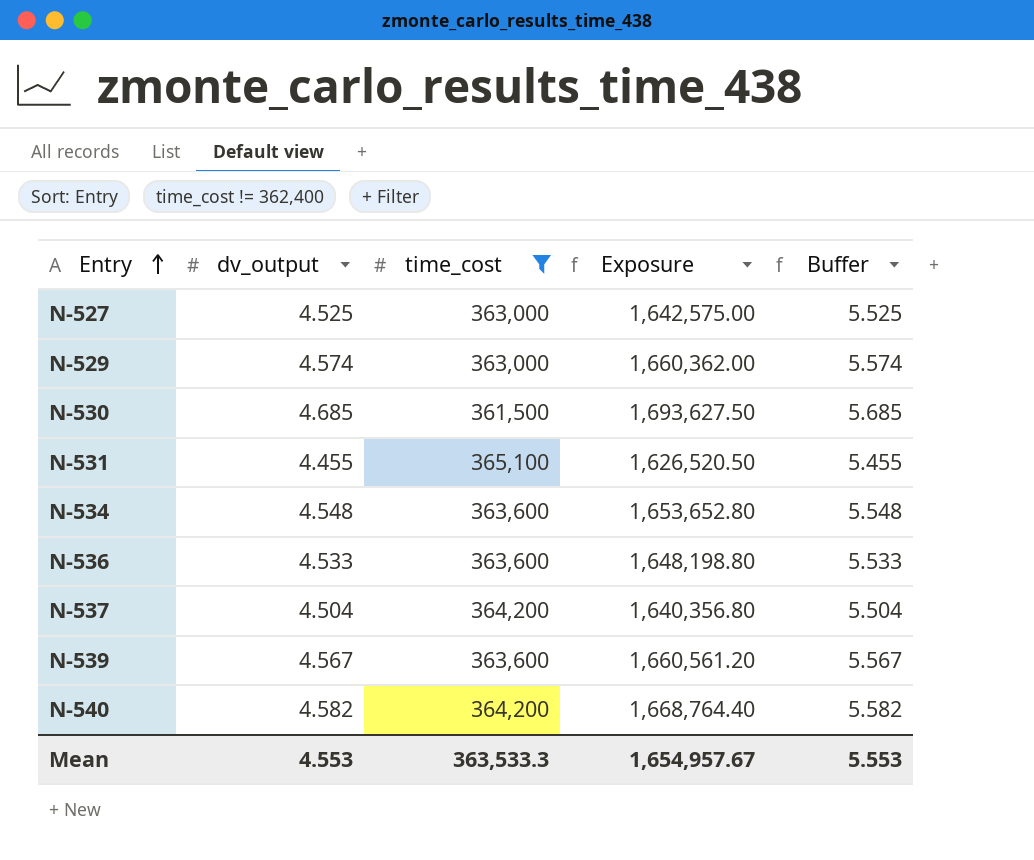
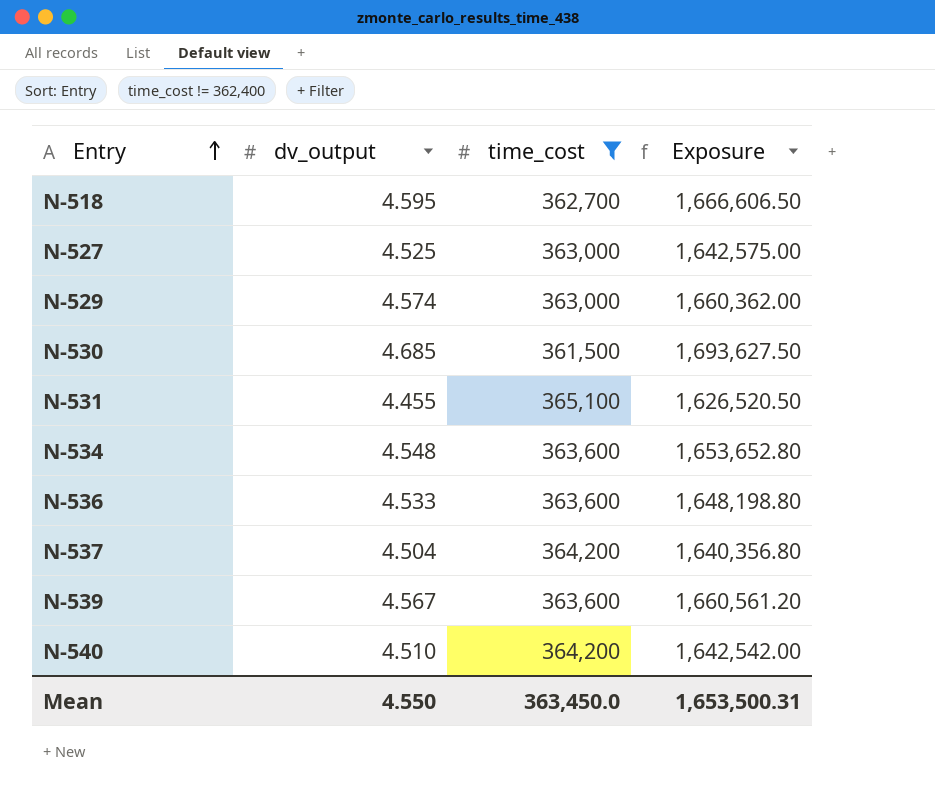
column Buffer | formula: [dv_output] + 1 -> none
row N-518: none -> 4.595 | 362,700 | 1,666,606.50
N-540 | dv_output: 4.582 -> 4.510
N-540 | Exposure: 1,668,764.40 -> 1,642,542.00
Mean | dv_output: 4.553 -> 4.550
Mean | time_cost: 363,533.3 -> 363,450.0
Mean | Exposure: 1,654,957.67 -> 1,653,500.31

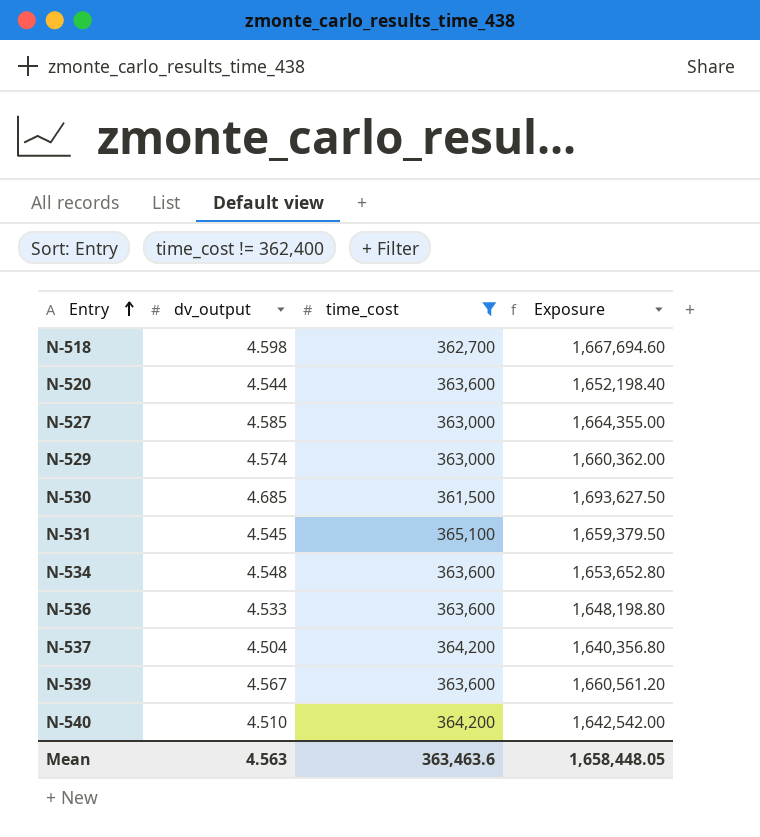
N-518 | dv_output: 4.595 -> 4.598
N-518 | Exposure: 1,666,606.50 -> 1,667,694.60
row N-520: none -> 4.544 | 363,600 | 1,652,198.40
N-527 | dv_output: 4.525 -> 4.585
N-527 | Exposure: 1,642,575.00 -> 1,664,355.00
N-531 | dv_output: 4.455 -> 4.545
N-531 | Exposure: 1,626,520.50 -> 1,659,379.50
Mean | dv_output: 4.550 -> 4.563
Mean | time_cost: 363,450.0 -> 363,463.6
Mean | Exposure: 1,653,500.31 -> 1,658,448.05

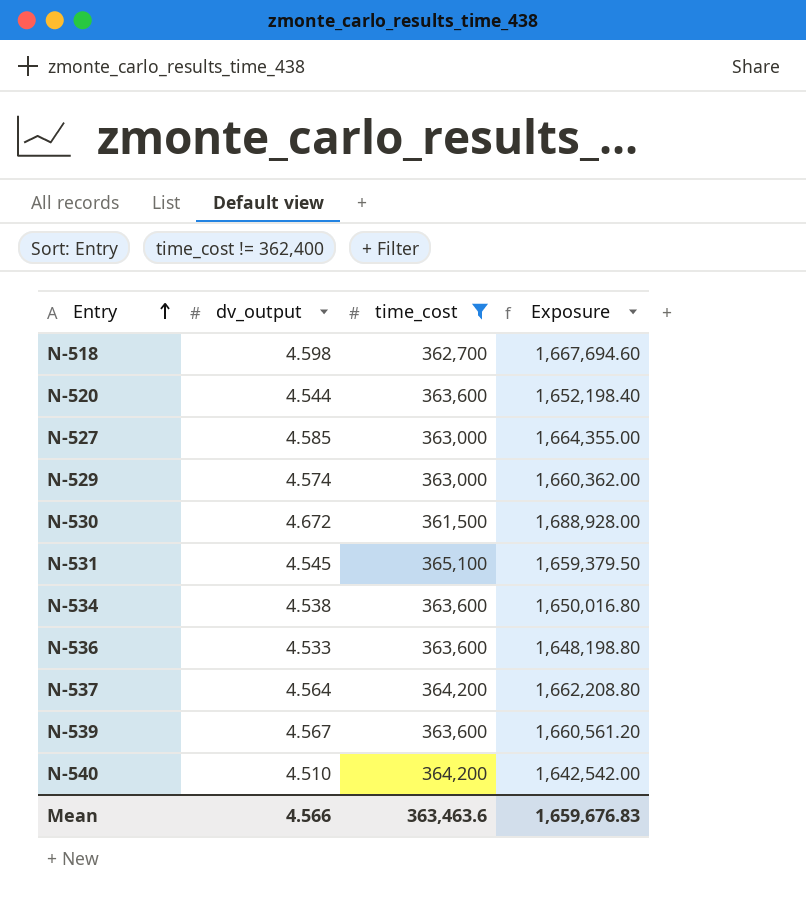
N-530 | dv_output: 4.685 -> 4.672
N-530 | Exposure: 1,693,627.50 -> 1,688,928.00
N-534 | dv_output: 4.548 -> 4.538
N-534 | Exposure: 1,653,652.80 -> 1,650,016.80
N-537 | dv_output: 4.504 -> 4.564
N-537 | Exposure: 1,640,356.80 -> 1,662,208.80
Mean | dv_output: 4.563 -> 4.566
Mean | Exposure: 1,658,448.05 -> 1,659,676.83

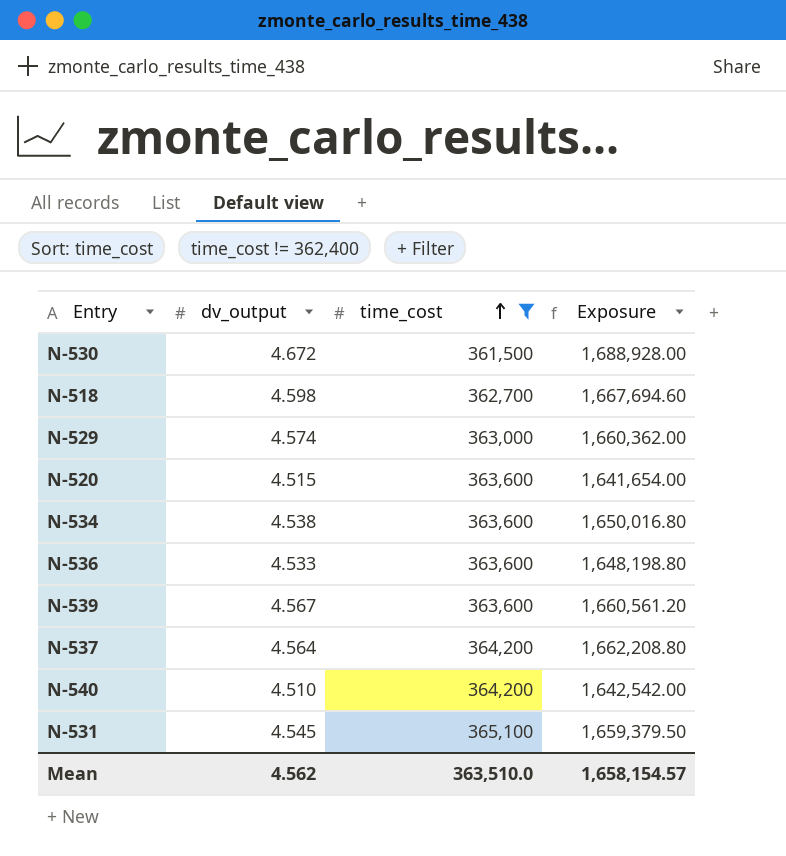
row order: Entry ascending -> time_cost ascending
row N-527: 4.585 | 363,000 | 1,664,355.00 -> none
N-520 | dv_output: 4.544 -> 4.515
N-520 | Exposure: 1,652,198.40 -> 1,641,654.00
Mean | dv_output: 4.566 -> 4.562
Mean | time_cost: 363,463.6 -> 363,510.0
Mean | Exposure: 1,659,676.83 -> 1,658,154.57

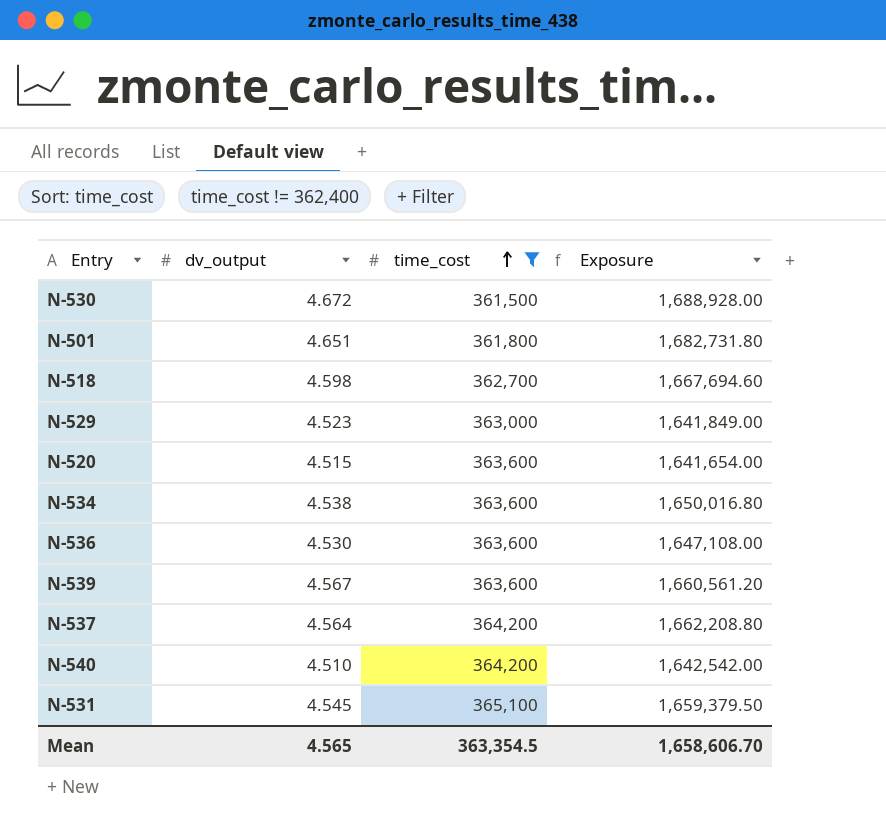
row N-501: none -> 4.651 | 361,800 | 1,682,731.80
N-529 | dv_output: 4.574 -> 4.523
N-529 | Exposure: 1,660,362.00 -> 1,641,849.00
N-536 | dv_output: 4.533 -> 4.530
N-536 | Exposure: 1,648,198.80 -> 1,647,108.00
Mean | dv_output: 4.562 -> 4.565
Mean | time_cost: 363,510.0 -> 363,354.5
Mean | Exposure: 1,658,154.57 -> 1,658,606.70

